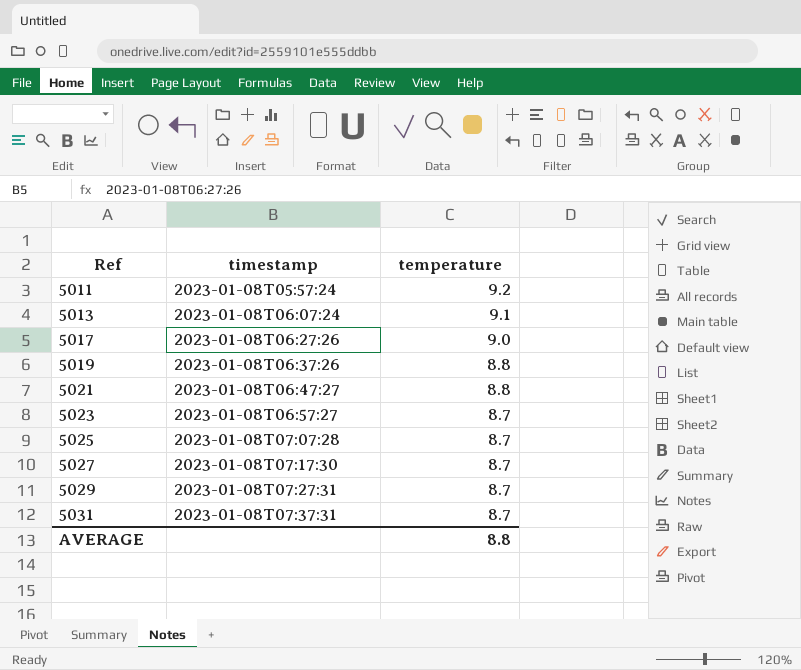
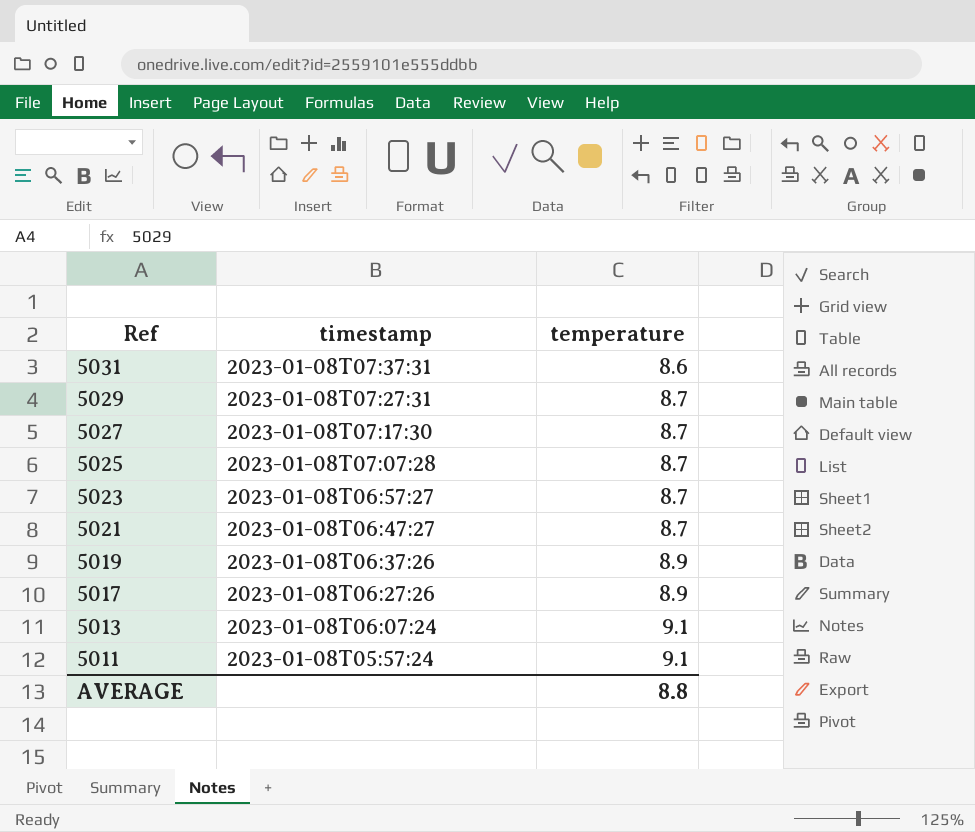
row order: Ref ascending -> Ref descending
5031 | temperature: 8.7 -> 8.6
5021 | temperature: 8.8 -> 8.7
5019 | temperature: 8.8 -> 8.9
5017 | temperature: 9.0 -> 8.9
5011 | temperature: 9.2 -> 9.1

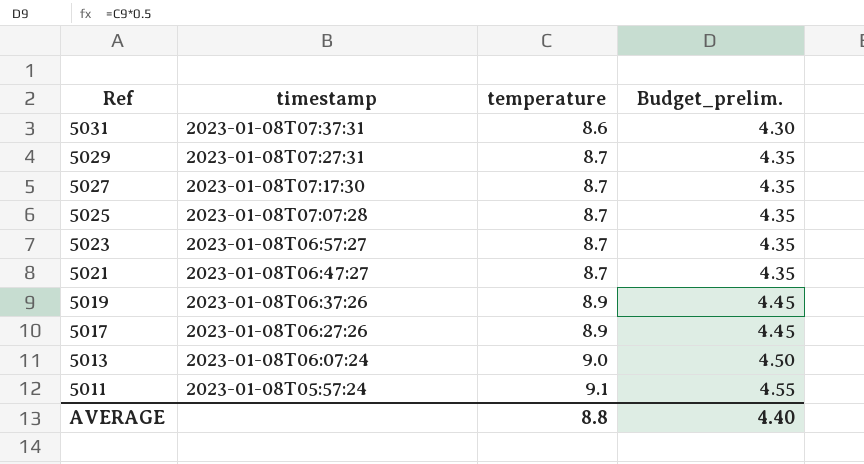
column Budget_prelim. | formula: none -> [temperature] * 0.5
5013 | temperature: 9.1 -> 9.0

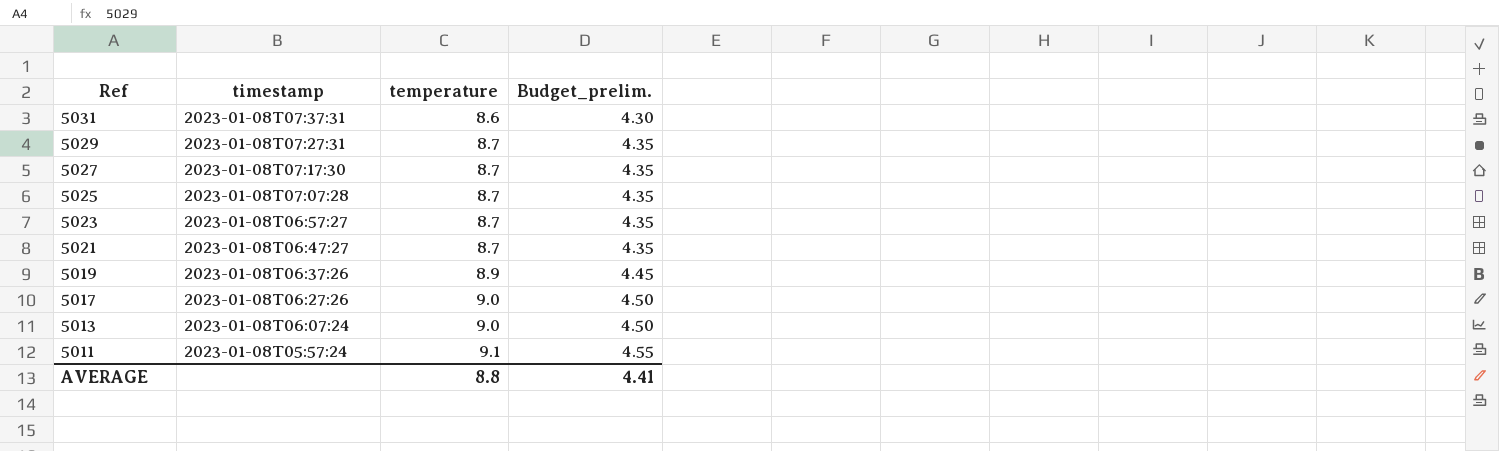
5017 | temperature: 8.9 -> 9.0
5017 | Budget_prelim.: 4.45 -> 4.50
AVERAGE | Budget_prelim.: 4.40 -> 4.41

